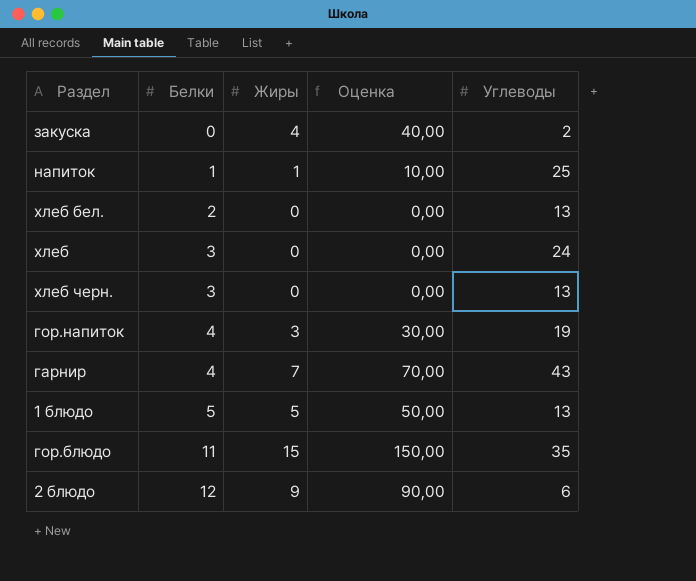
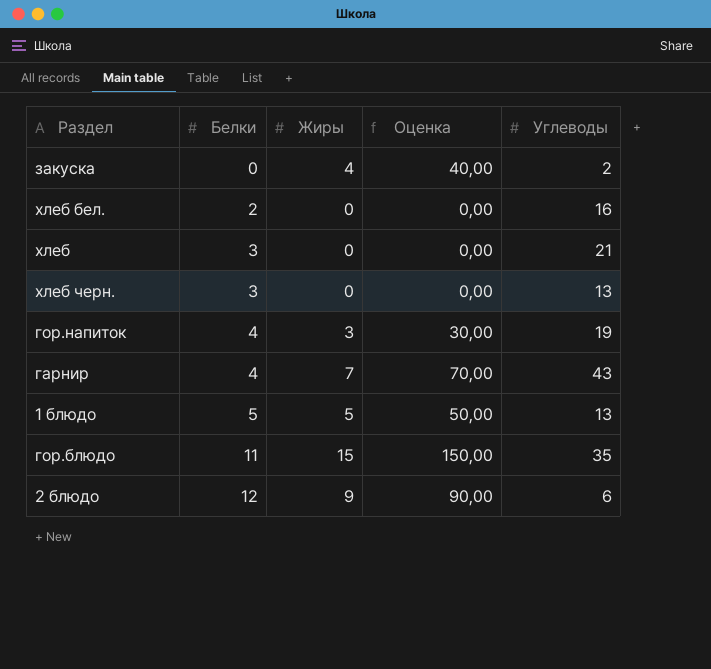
row напиток: 1 | 1 | 10,00 | 25 -> none
хлеб бел. | Углеводы: 13 -> 16
хлеб | Углеводы: 24 -> 21

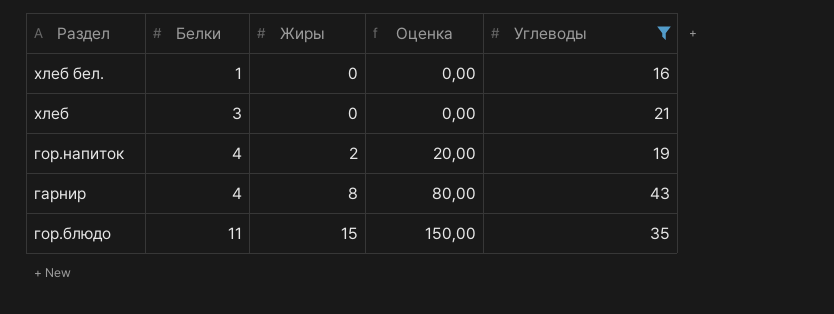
filter: none -> Углеводы >= 16
хлеб бел. | Белки: 2 -> 1
гор.напиток | Жиры: 3 -> 2
гор.напиток | Оценка: 30,00 -> 20,00
гарнир | Жиры: 7 -> 8
гарнир | Оценка: 70,00 -> 80,00

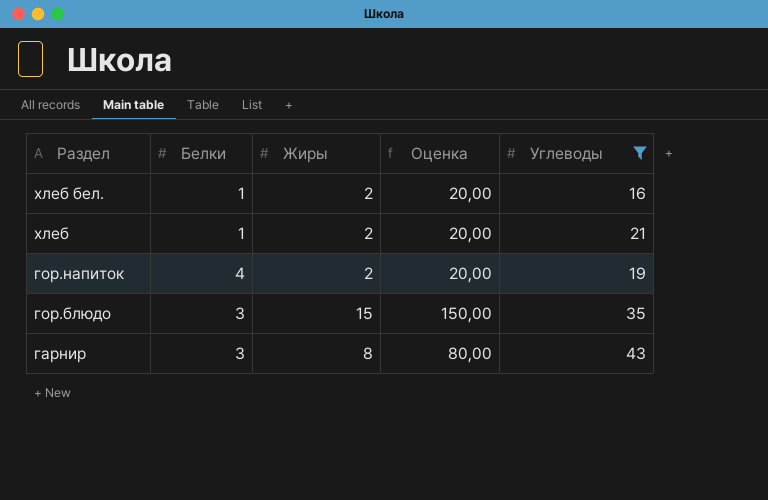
row order: Белки ascending -> Раздел descending
хлеб бел. | Жиры: 0 -> 2
хлеб бел. | Оценка: 0,00 -> 20,00
хлеб | Белки: 3 -> 1
хлеб | Жиры: 0 -> 2
хлеб | Оценка: 0,00 -> 20,00
гор.блюдо | Белки: 11 -> 3
гарнир | Белки: 4 -> 3

